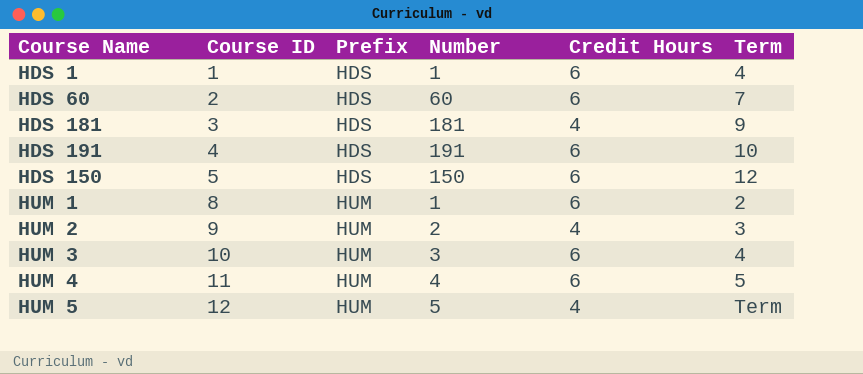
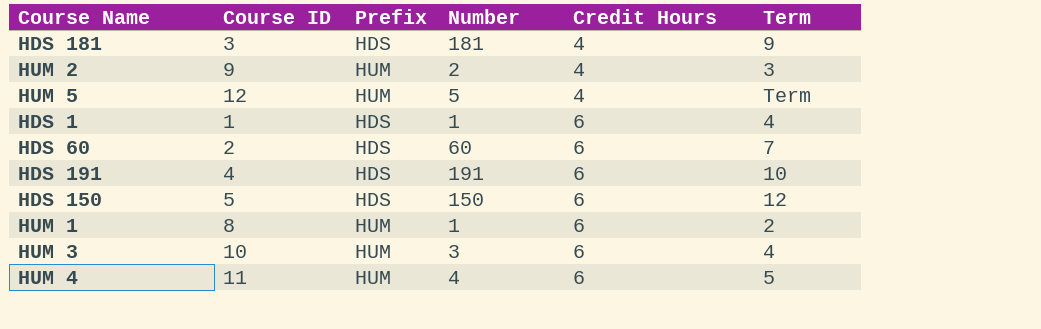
row order: Course ID ascending -> Credit Hours ascending

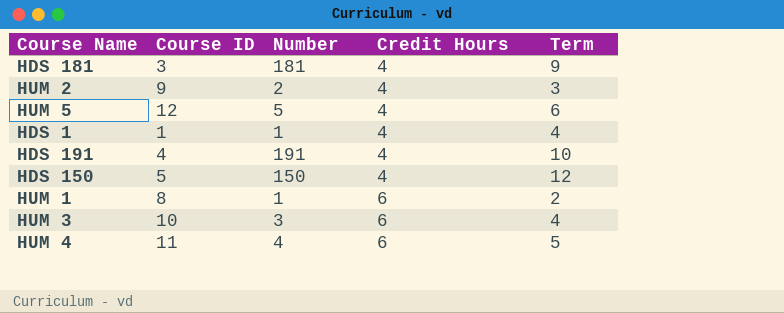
column Prefix | position: 3 -> none
row HDS 60: 2 | HDS | 60 | 6 | 7 -> none
HUM 5 | Term: Term -> 6
HDS 1 | Credit Hours: 6 -> 4
HDS 191 | Credit Hours: 6 -> 4
HDS 150 | Credit Hours: 6 -> 4

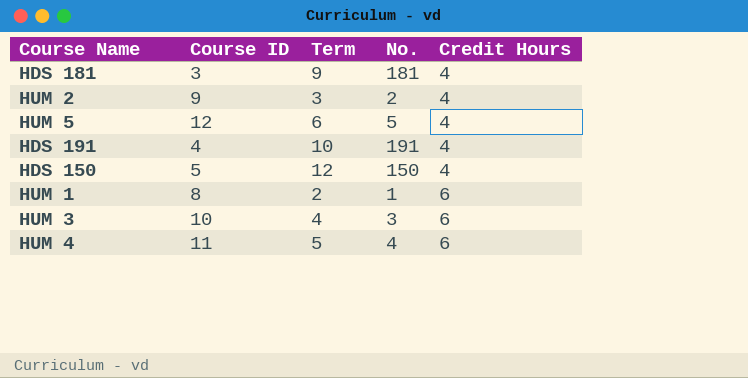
column Term | position: 5 -> 3
column name: Number -> No.
row HDS 1: 1 | 1 | 4 | 4 -> none

